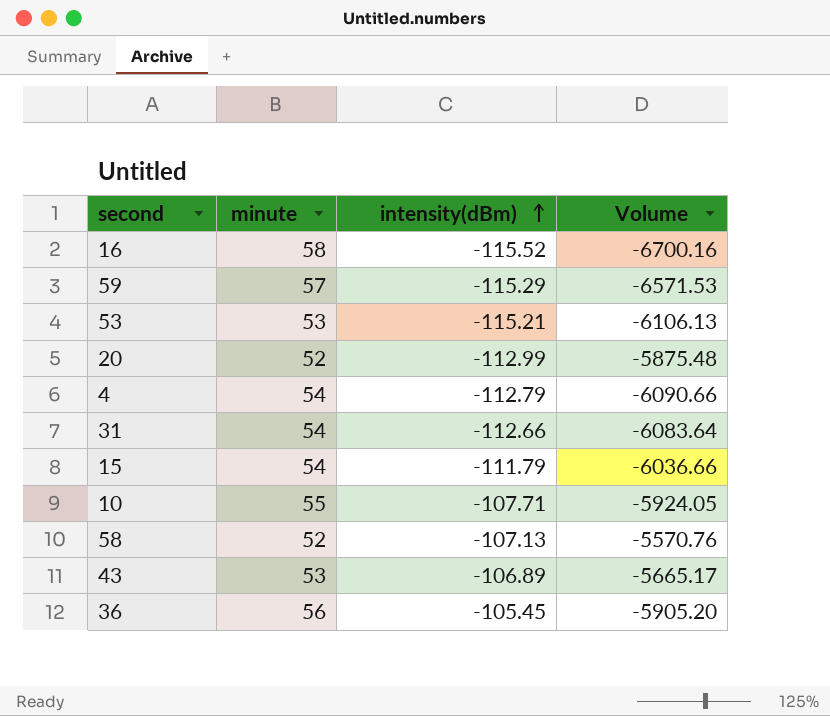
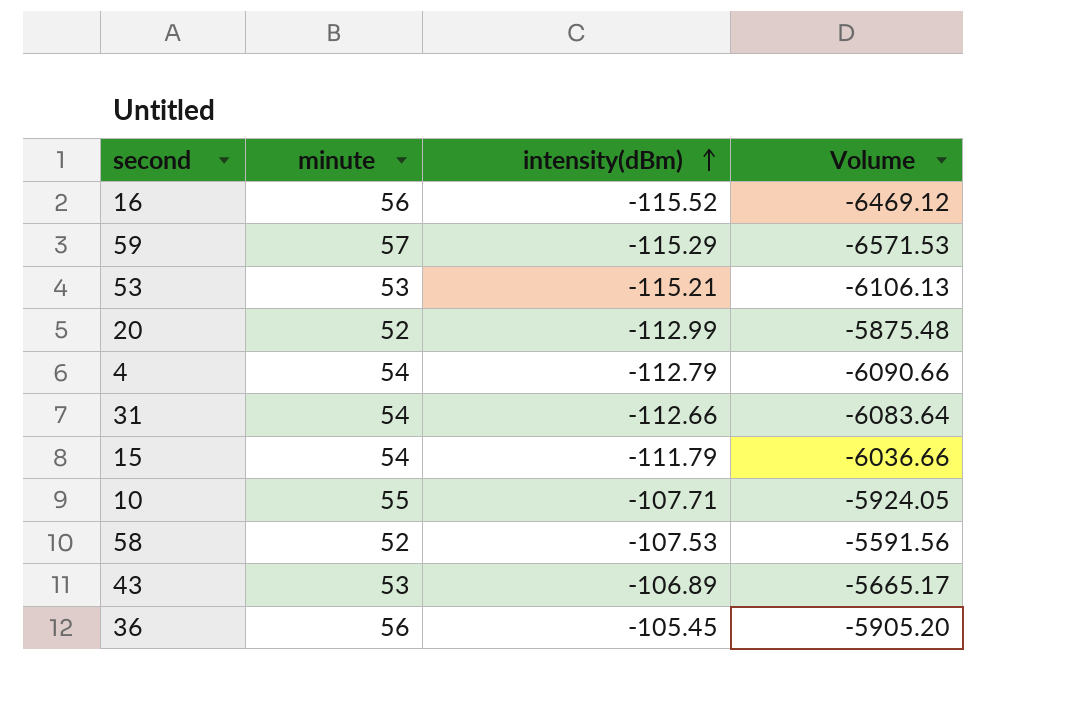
16 | minute: 58 -> 56
16 | Volume: -6700.16 -> -6469.12
58 | intensity(dBm): -107.13 -> -107.53
58 | Volume: -5570.76 -> -5591.56

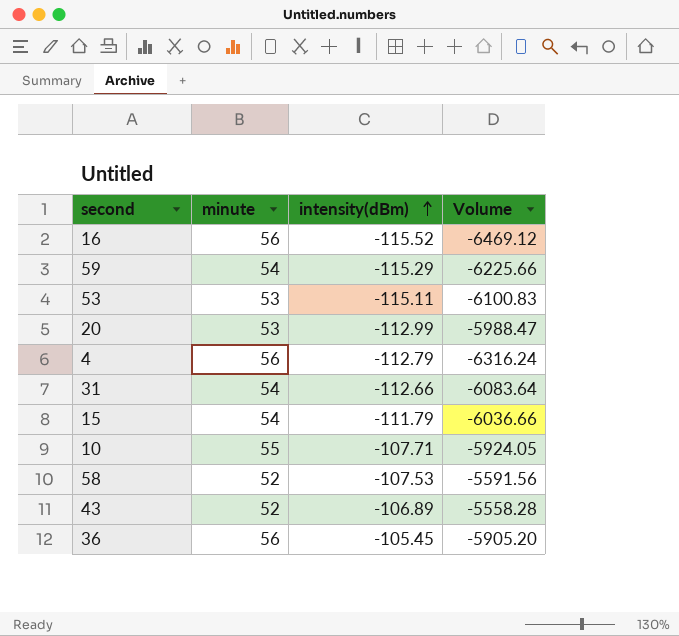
59 | minute: 57 -> 54
59 | Volume: -6571.53 -> -6225.66
53 | intensity(dBm): -115.21 -> -115.11
53 | Volume: -6106.13 -> -6100.83
20 | minute: 52 -> 53
20 | Volume: -5875.48 -> -5988.47
4 | minute: 54 -> 56
4 | Volume: -6090.66 -> -6316.24
43 | minute: 53 -> 52
43 | Volume: -5665.17 -> -5558.28

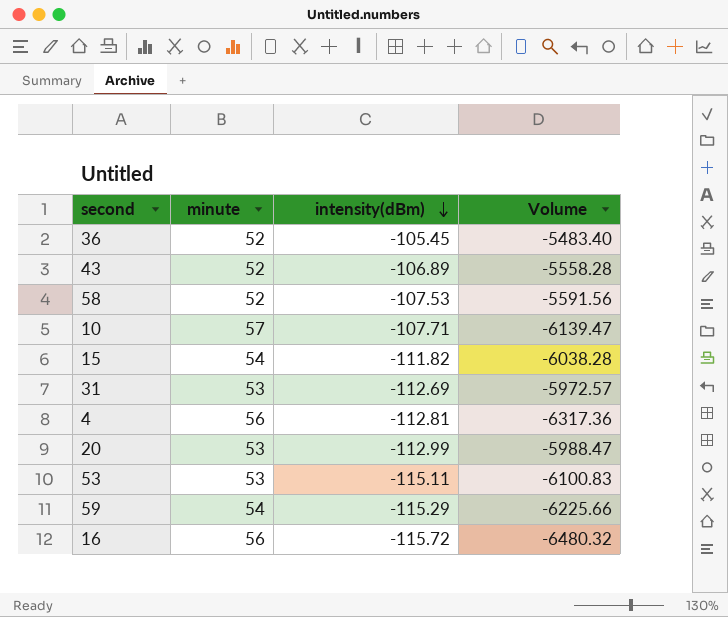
row order: intensity(dBm) ascending -> intensity(dBm) descending
36 | minute: 56 -> 52
36 | Volume: -5905.20 -> -5483.40
10 | minute: 55 -> 57
10 | Volume: -5924.05 -> -6139.47
15 | intensity(dBm): -111.79 -> -111.82
15 | Volume: -6036.66 -> -6038.28
31 | minute: 54 -> 53
31 | intensity(dBm): -112.66 -> -112.69
31 | Volume: -6083.64 -> -5972.57
4 | intensity(dBm): -112.79 -> -112.81
4 | Volume: -6316.24 -> -6317.36
16 | intensity(dBm): -115.52 -> -115.72
16 | Volume: -6469.12 -> -6480.32

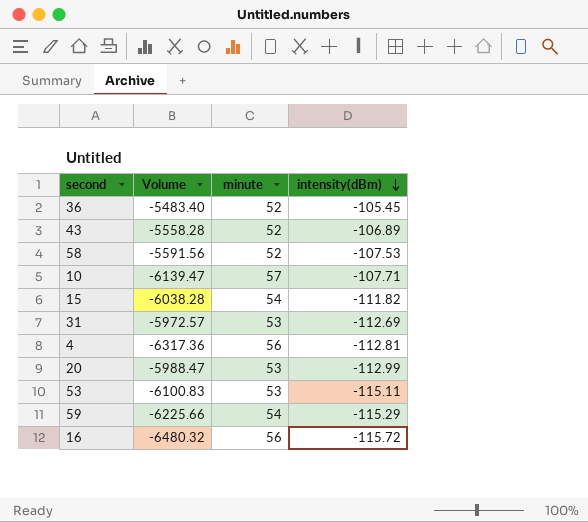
column Volume | position: 4 -> 2

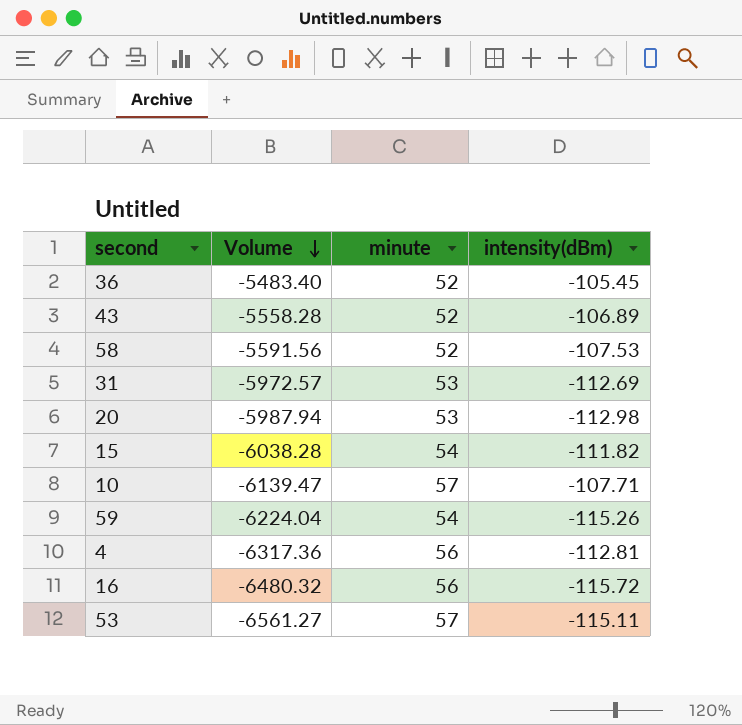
row order: intensity(dBm) descending -> Volume descending
20 | Volume: -5988.47 -> -5987.94
20 | intensity(dBm): -112.99 -> -112.98
59 | Volume: -6225.66 -> -6224.04
59 | intensity(dBm): -115.29 -> -115.26
53 | Volume: -6100.83 -> -6561.27
53 | minute: 53 -> 57

